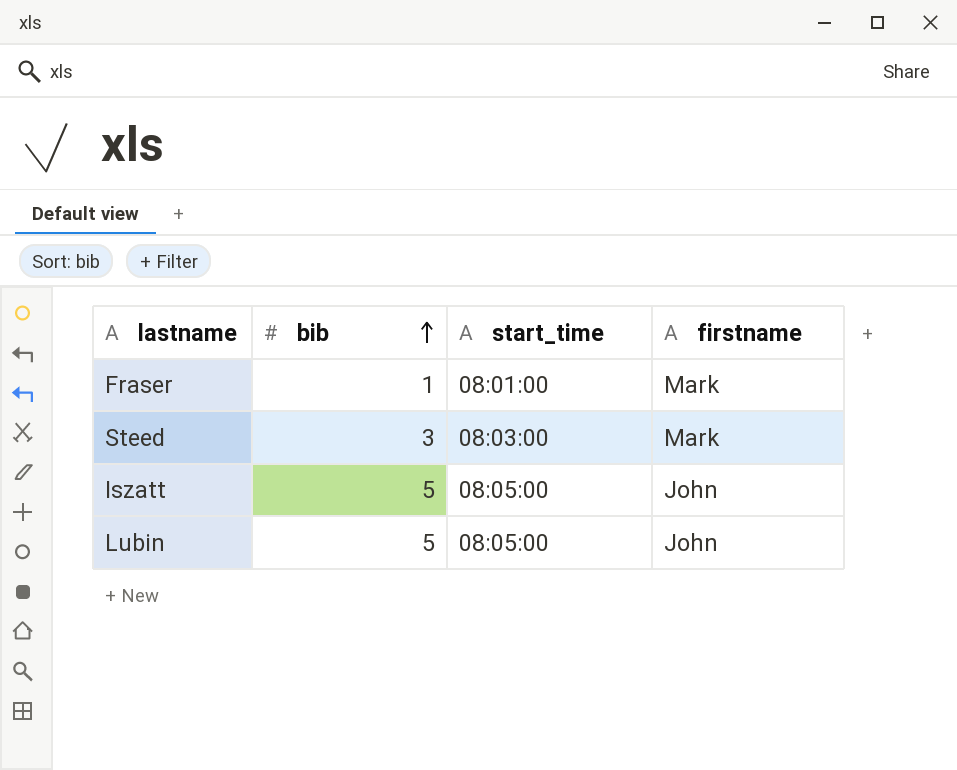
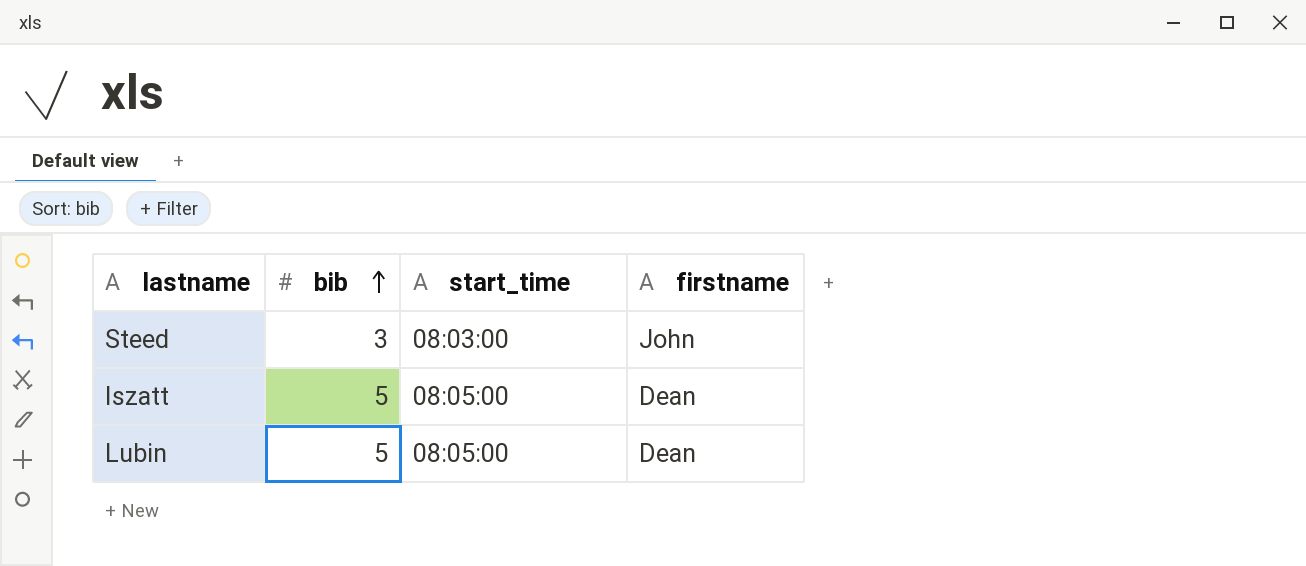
row Fraser: 1 | 08:01:00 | Mark -> none
Steed | firstname: Mark -> John
Iszatt | firstname: John -> Dean
Lubin | firstname: John -> Dean

